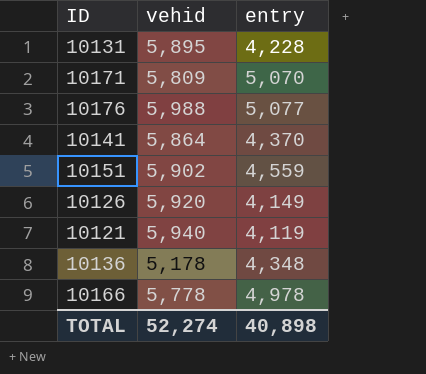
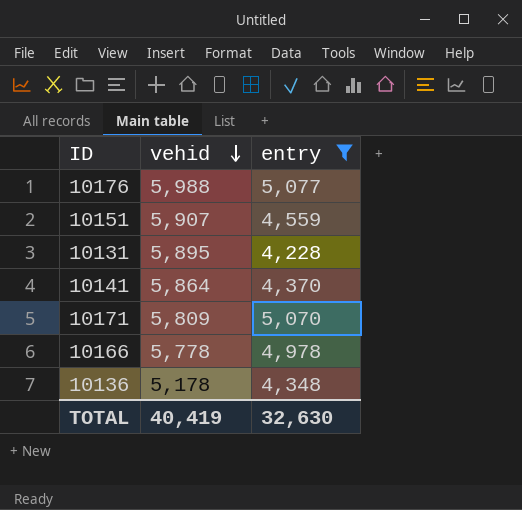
filter: none -> entry >= 4,228
row order: none -> vehid descending
10151 | vehid: 5,902 -> 5,907
TOTAL | vehid: 52,274 -> 40,419
TOTAL | entry: 40,898 -> 32,630

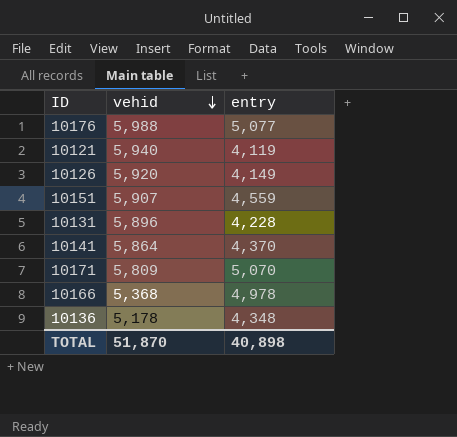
filter: entry >= 4,228 -> none
10131 | vehid: 5,895 -> 5,896
10166 | vehid: 5,778 -> 5,368
TOTAL | vehid: 40,419 -> 51,870
TOTAL | entry: 32,630 -> 40,898

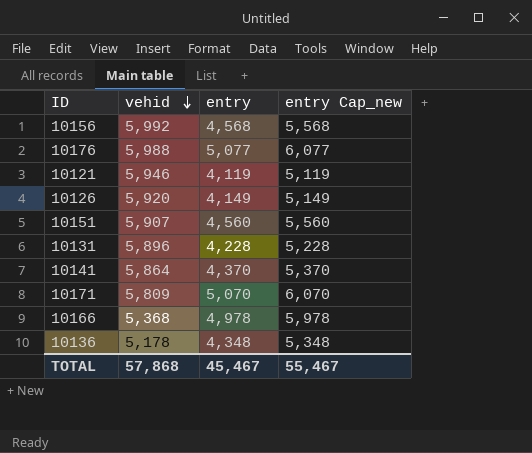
column entry Cap_new | formula: none -> [entry] + 1000
row 10156: none -> 5,992 | 4,568 | 5,568
10121 | vehid: 5,940 -> 5,946
10151 | entry: 4,559 -> 4,560
TOTAL | vehid: 51,870 -> 57,868
TOTAL | entry: 40,898 -> 45,467

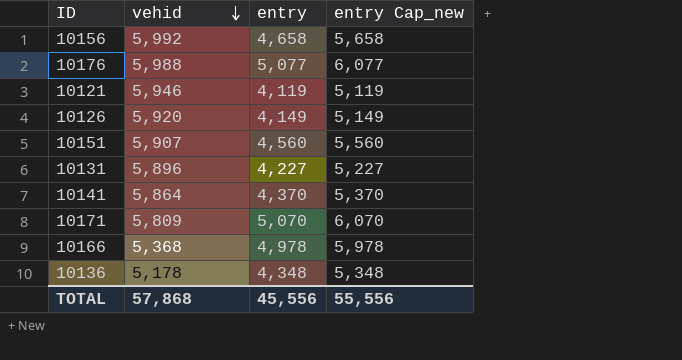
10156 | entry: 4,568 -> 4,658
10156 | entry Cap_new: 5,568 -> 5,658
10131 | entry: 4,228 -> 4,227
10131 | entry Cap_new: 5,228 -> 5,227
TOTAL | entry: 45,467 -> 45,556
TOTAL | entry Cap_new: 55,467 -> 55,556

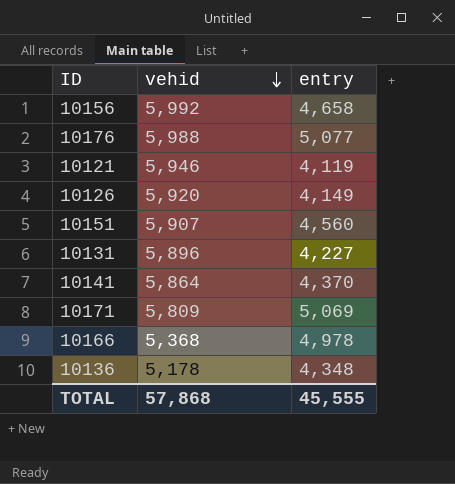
column entry Cap_new | formula: [entry] + 1000 -> none
10171 | entry: 5,070 -> 5,069
TOTAL | entry: 45,556 -> 45,555

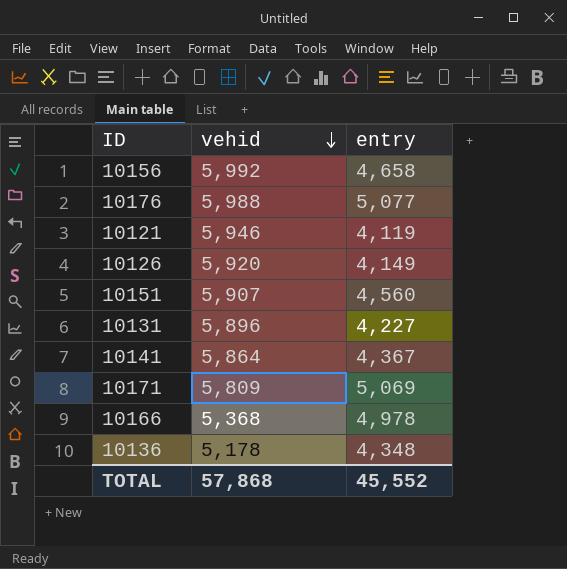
10141 | entry: 4,370 -> 4,367
TOTAL | entry: 45,555 -> 45,552

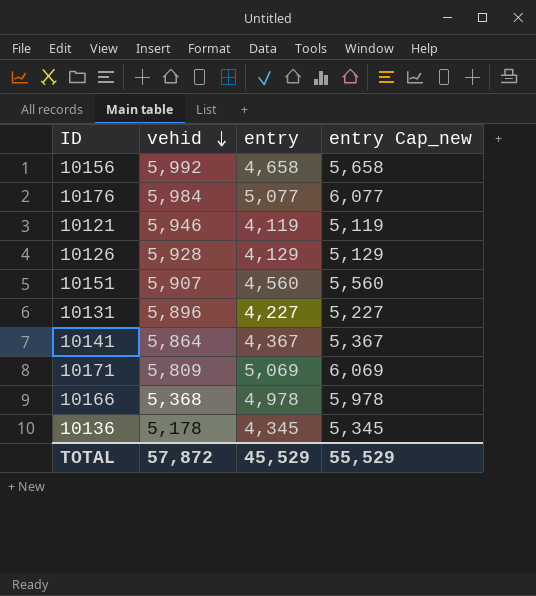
column entry Cap_new | formula: none -> [entry] + 1000
10176 | vehid: 5,988 -> 5,984
10126 | vehid: 5,920 -> 5,928
10126 | entry: 4,149 -> 4,129
10136 | entry: 4,348 -> 4,345
TOTAL | vehid: 57,868 -> 57,872
TOTAL | entry: 45,552 -> 45,529

